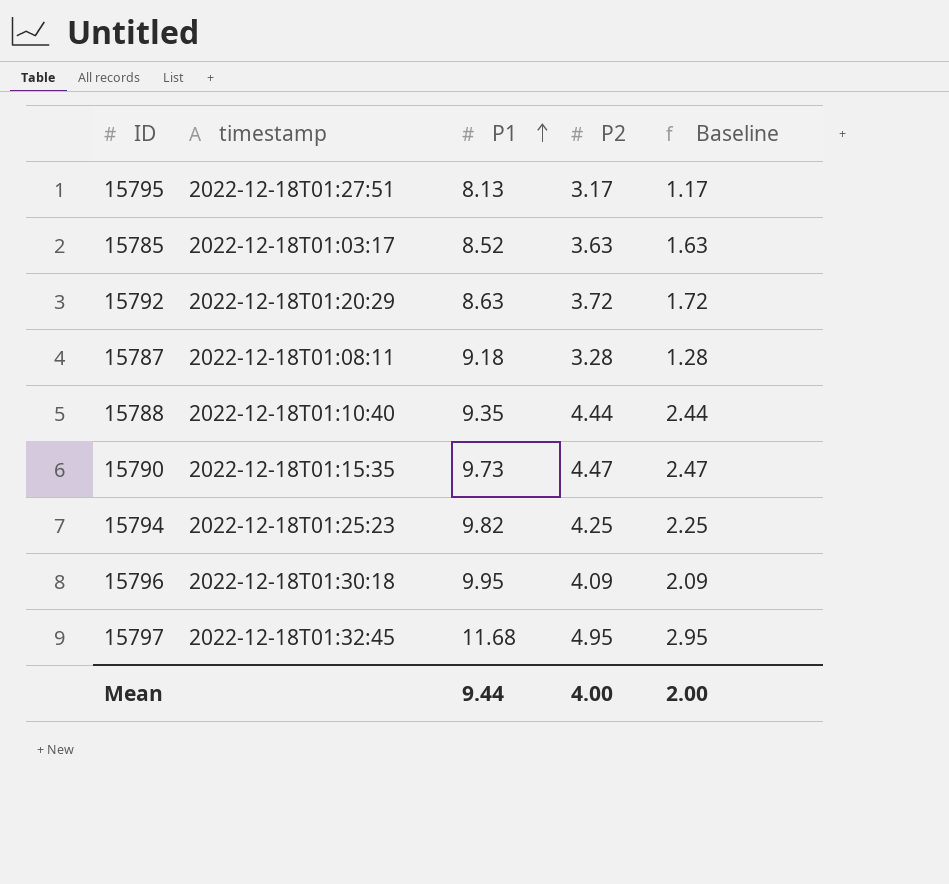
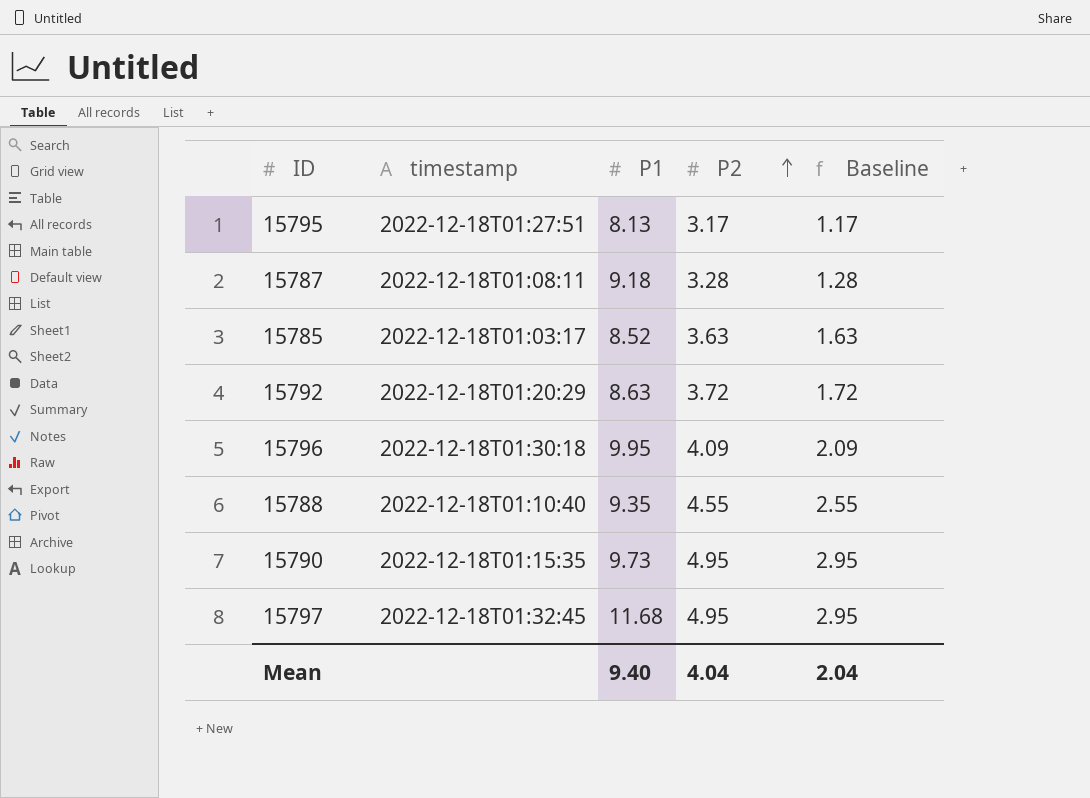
row order: P1 ascending -> P2 ascending
row 15794: 2022-12-18T01:25:23 | 9.82 | 4.25 | 2.25 -> none
15788 | P2: 4.44 -> 4.55
15788 | Baseline: 2.44 -> 2.55
15790 | P2: 4.47 -> 4.95
15790 | Baseline: 2.47 -> 2.95
Mean | P1: 9.44 -> 9.40
Mean | P2: 4.00 -> 4.04
Mean | Baseline: 2.00 -> 2.04

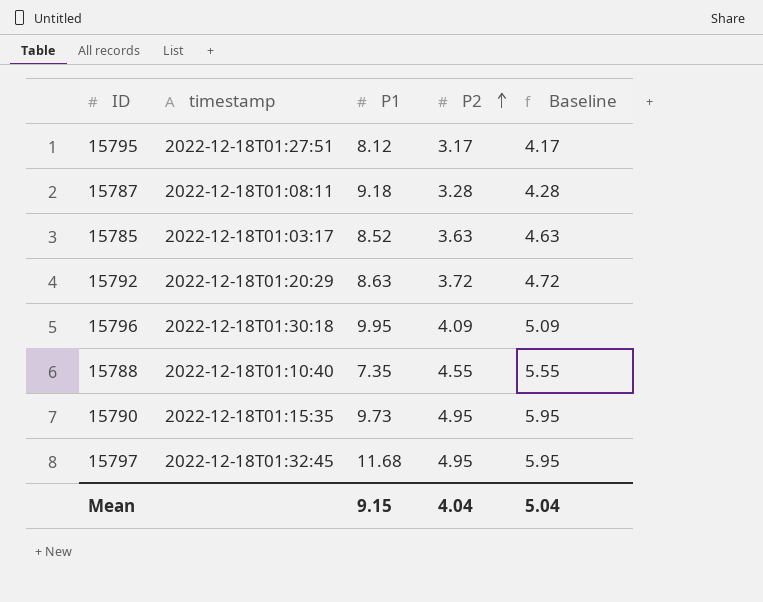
column Baseline | formula: [P2] - 2 -> [P2] + 1
15795 | P1: 8.13 -> 8.12
15788 | P1: 9.35 -> 7.35
Mean | P1: 9.40 -> 9.15
Mean | Baseline: 2.04 -> 5.04

